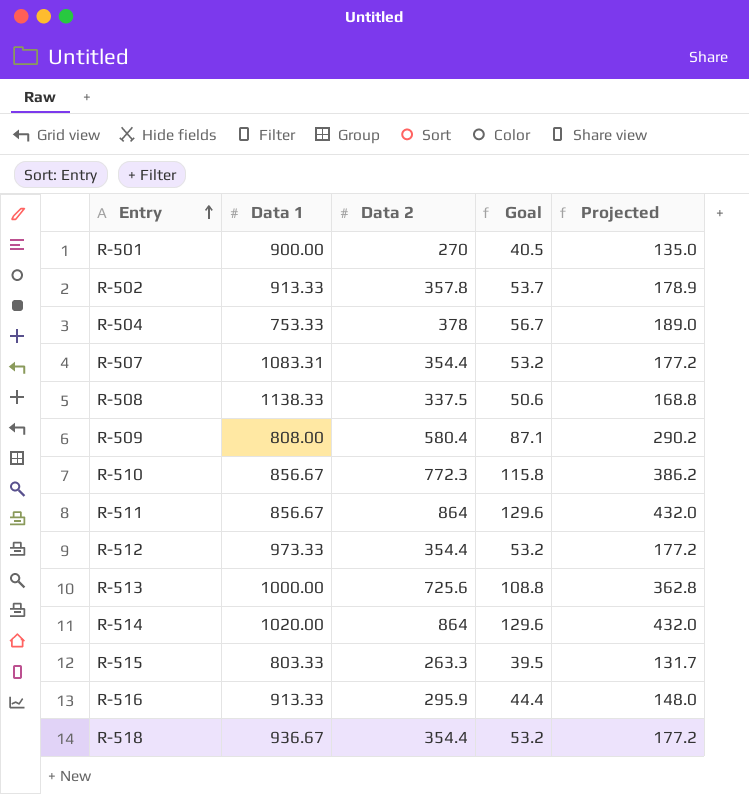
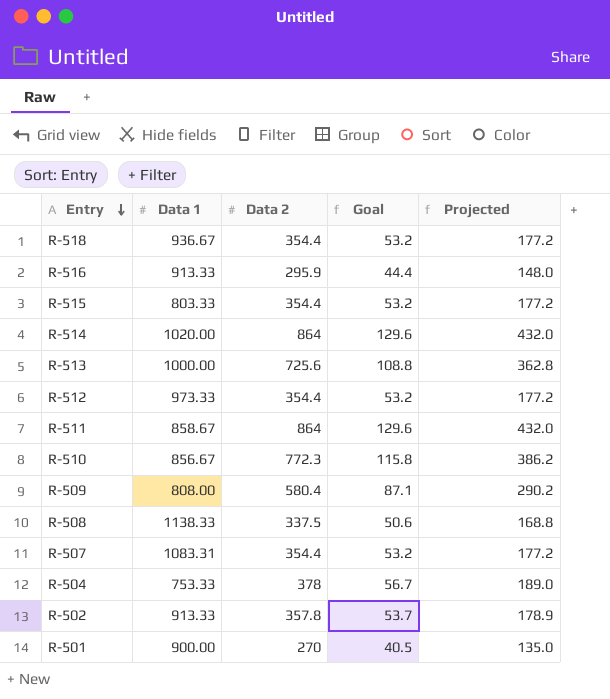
row order: Entry ascending -> Entry descending
R-515 | Data 2: 263.3 -> 354.4
R-515 | Goal: 39.5 -> 53.2
R-515 | Projected: 131.7 -> 177.2
R-511 | Data 1: 856.67 -> 858.67

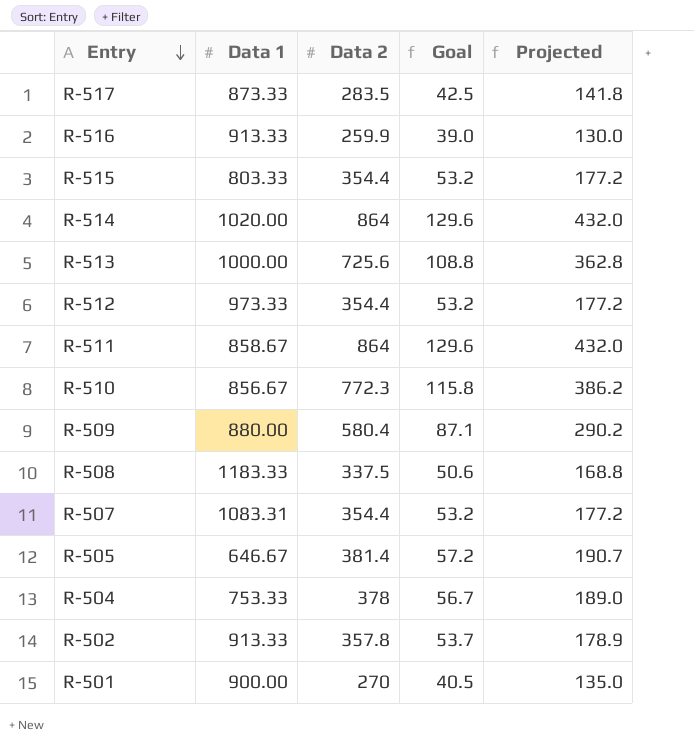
row R-518: 936.67 | 354.4 | 53.2 | 177.2 -> none
row R-517: none -> 873.33 | 283.5 | 42.5 | 141.8
R-516 | Data 2: 295.9 -> 259.9
R-516 | Goal: 44.4 -> 39.0
R-516 | Projected: 148.0 -> 130.0
R-509 | Data 1: 808.00 -> 880.00
R-508 | Data 1: 1138.33 -> 1183.33
row R-505: none -> 646.67 | 381.4 | 57.2 | 190.7

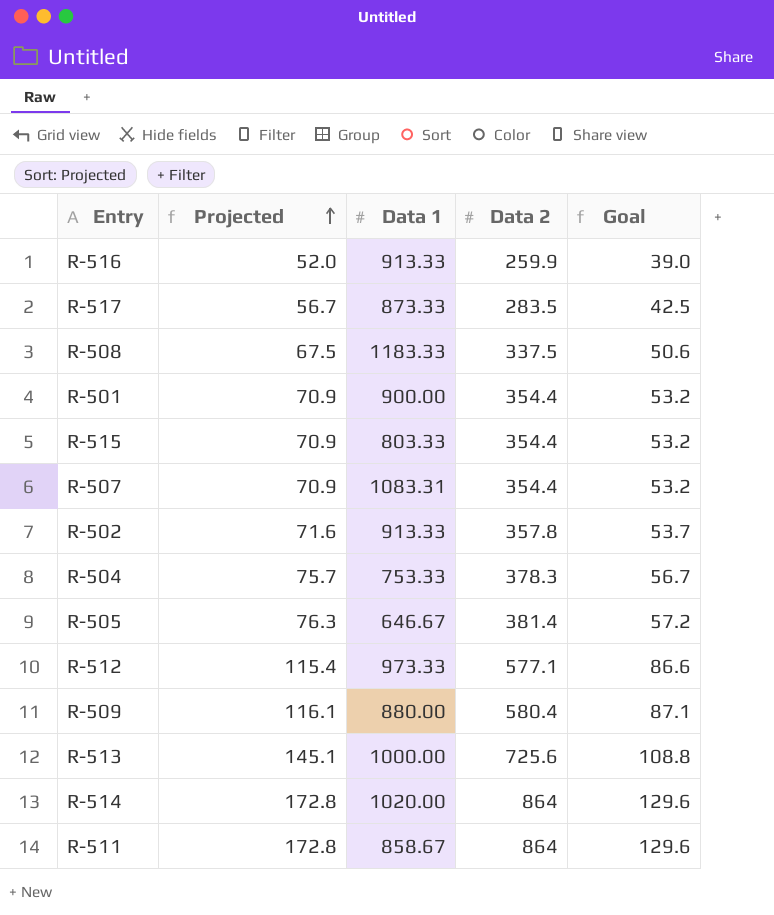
row order: Entry descending -> Projected ascending
column Projected | formula: [Data 2] * 0.5 -> [Data 2] * 0.2
column Projected | position: 5 -> 2
row R-510: 856.67 | 772.3 | 115.8 | 386.2 -> none
R-501 | Data 2: 270 -> 354.4
R-501 | Goal: 40.5 -> 53.2
R-504 | Data 2: 378 -> 378.3
R-512 | Data 2: 354.4 -> 577.1
R-512 | Goal: 53.2 -> 86.6

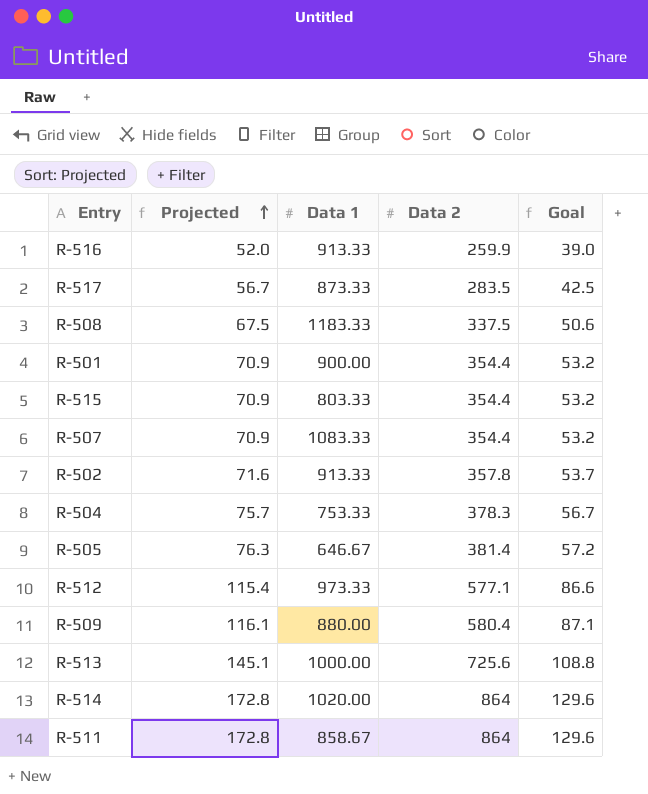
R-507 | Data 1: 1083.31 -> 1083.33

